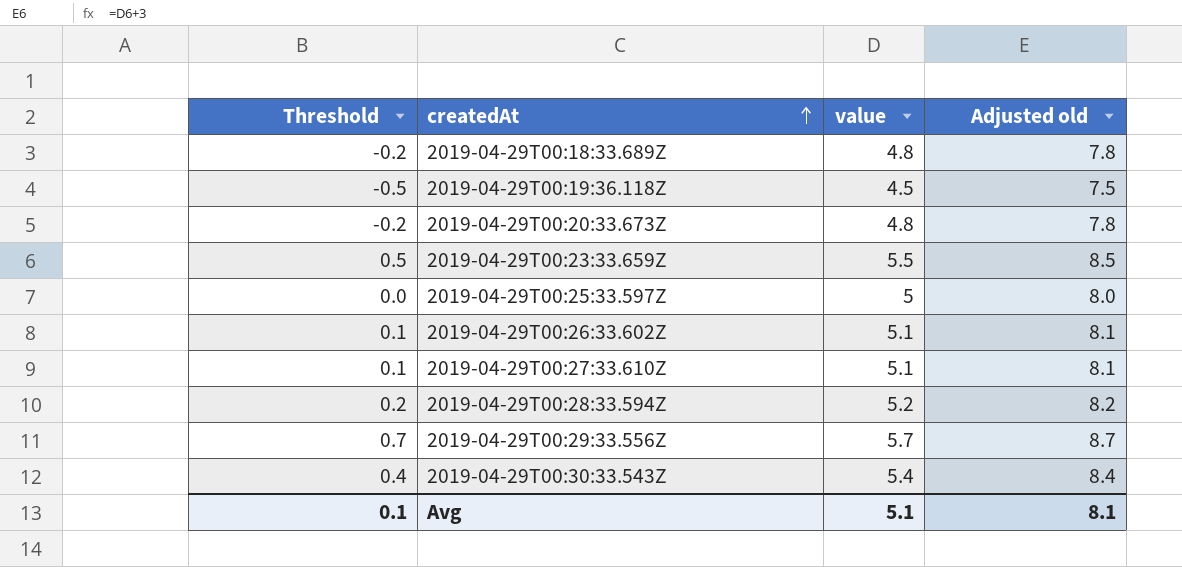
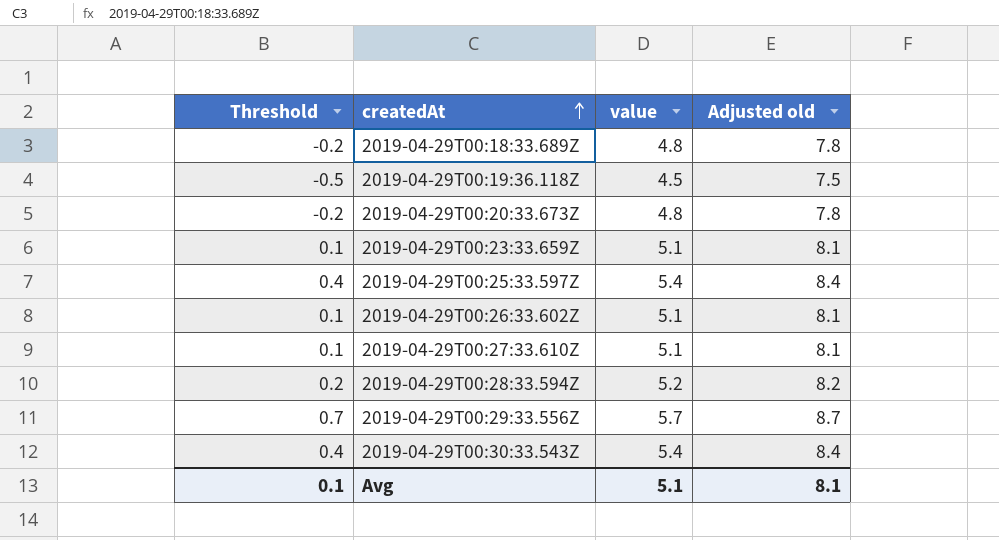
2019-04-29T00:23:33.659Z | Threshold: 0.5 -> 0.1
2019-04-29T00:23:33.659Z | value: 5.5 -> 5.1
2019-04-29T00:23:33.659Z | Adjusted old: 8.5 -> 8.1
2019-04-29T00:25:33.597Z | Threshold: 0.0 -> 0.4
2019-04-29T00:25:33.597Z | value: 5 -> 5.4
2019-04-29T00:25:33.597Z | Adjusted old: 8.0 -> 8.4

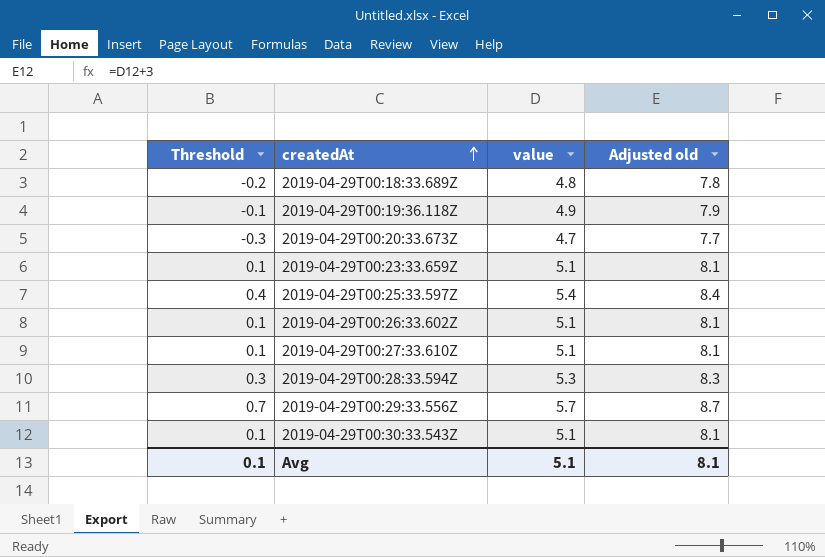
2019-04-29T00:19:36.118Z | Threshold: -0.5 -> -0.1
2019-04-29T00:19:36.118Z | value: 4.5 -> 4.9
2019-04-29T00:19:36.118Z | Adjusted old: 7.5 -> 7.9
2019-04-29T00:20:33.673Z | Threshold: -0.2 -> -0.3
2019-04-29T00:20:33.673Z | value: 4.8 -> 4.7
2019-04-29T00:20:33.673Z | Adjusted old: 7.8 -> 7.7
2019-04-29T00:28:33.594Z | Threshold: 0.2 -> 0.3
2019-04-29T00:28:33.594Z | value: 5.2 -> 5.3
2019-04-29T00:28:33.594Z | Adjusted old: 8.2 -> 8.3
2019-04-29T00:30:33.543Z | Threshold: 0.4 -> 0.1
2019-04-29T00:30:33.543Z | value: 5.4 -> 5.1
2019-04-29T00:30:33.543Z | Adjusted old: 8.4 -> 8.1

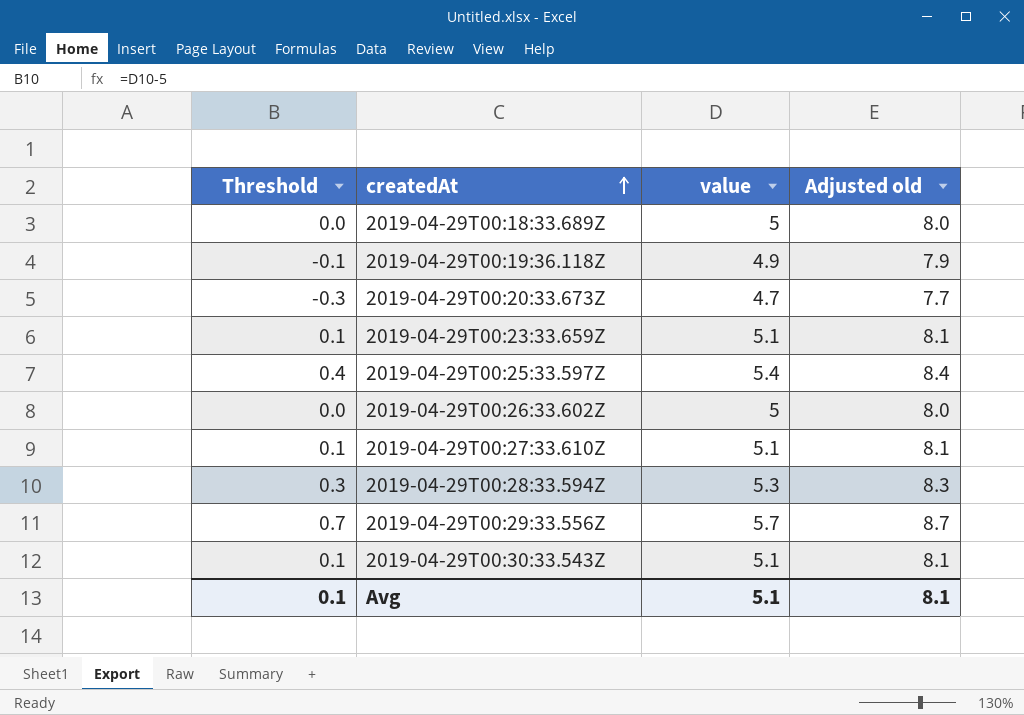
2019-04-29T00:18:33.689Z | Threshold: -0.2 -> 0.0
2019-04-29T00:18:33.689Z | value: 4.8 -> 5
2019-04-29T00:18:33.689Z | Adjusted old: 7.8 -> 8.0
2019-04-29T00:26:33.602Z | Threshold: 0.1 -> 0.0
2019-04-29T00:26:33.602Z | value: 5.1 -> 5
2019-04-29T00:26:33.602Z | Adjusted old: 8.1 -> 8.0

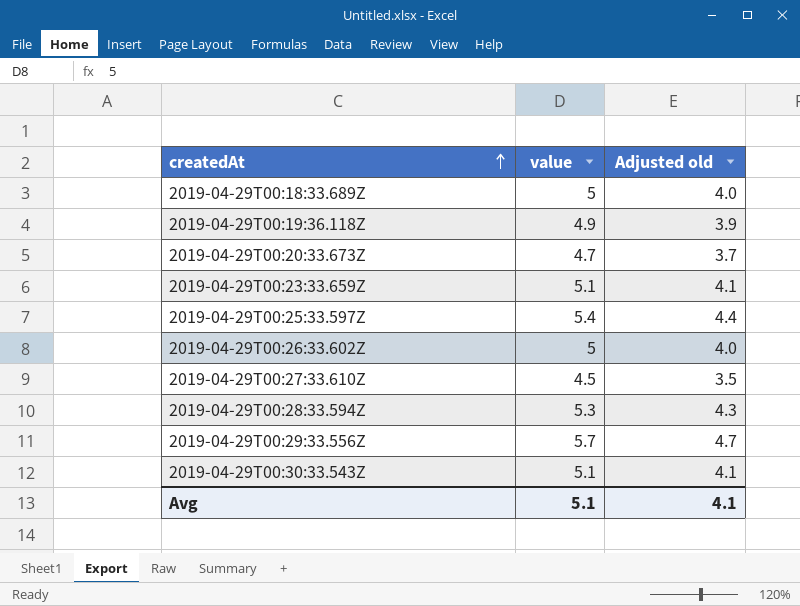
column Threshold | formula: [value] - 5 -> none
column Adjusted old | formula: [value] + 3 -> [value] - 1
2019-04-29T00:27:33.610Z | value: 5.1 -> 4.5
Avg | Adjusted old: 8.1 -> 4.1

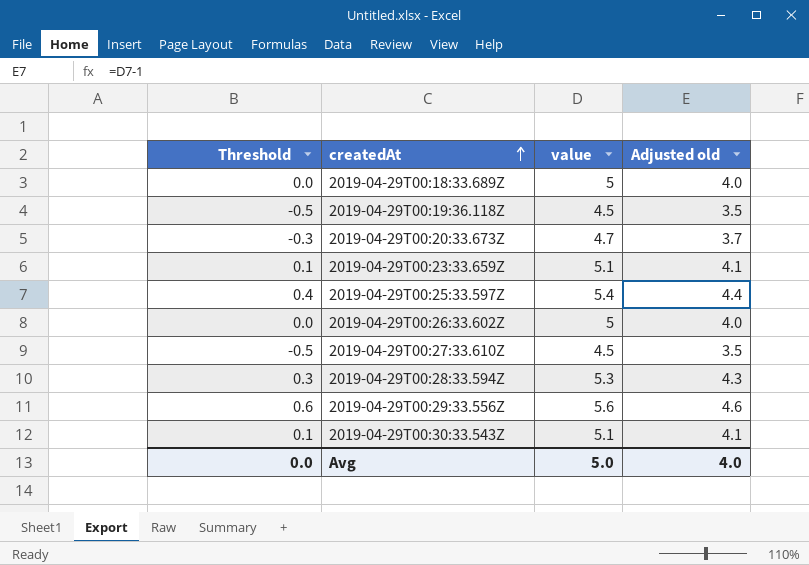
column Threshold | formula: none -> [value] - 5
2019-04-29T00:19:36.118Z | value: 4.9 -> 4.5
2019-04-29T00:19:36.118Z | Adjusted old: 3.9 -> 3.5
2019-04-29T00:29:33.556Z | value: 5.7 -> 5.6
2019-04-29T00:29:33.556Z | Adjusted old: 4.7 -> 4.6
Avg | value: 5.1 -> 5.0
Avg | Adjusted old: 4.1 -> 4.0

